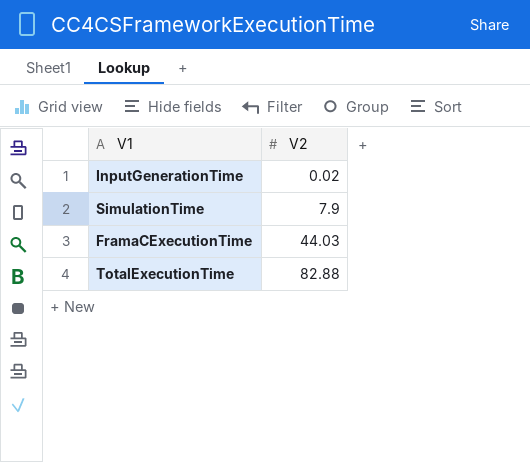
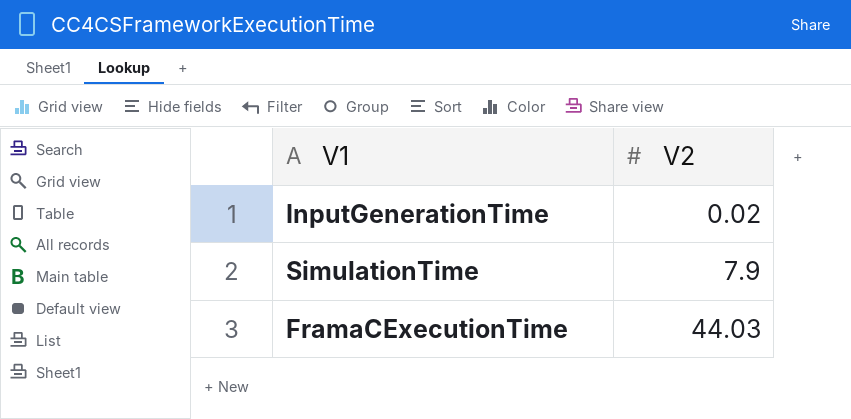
row TotalExecutionTime: 82.88 -> none

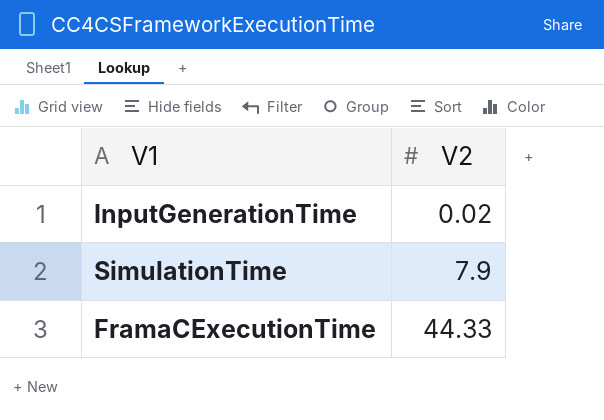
FramaCExecutionTime | V2: 44.03 -> 44.33

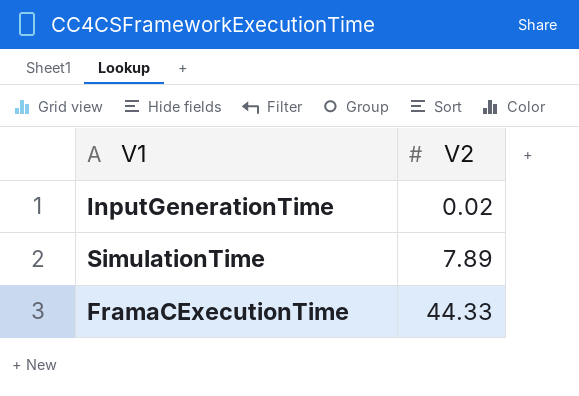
SimulationTime | V2: 7.9 -> 7.89

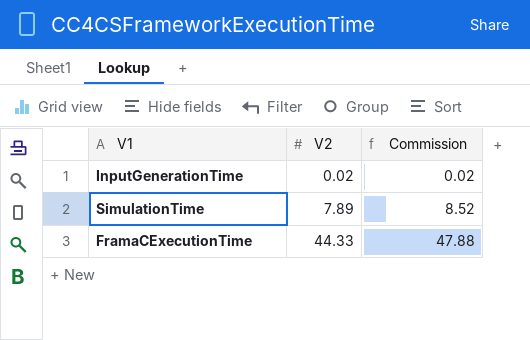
column Commission | formula: none -> [V2] * 1.08

